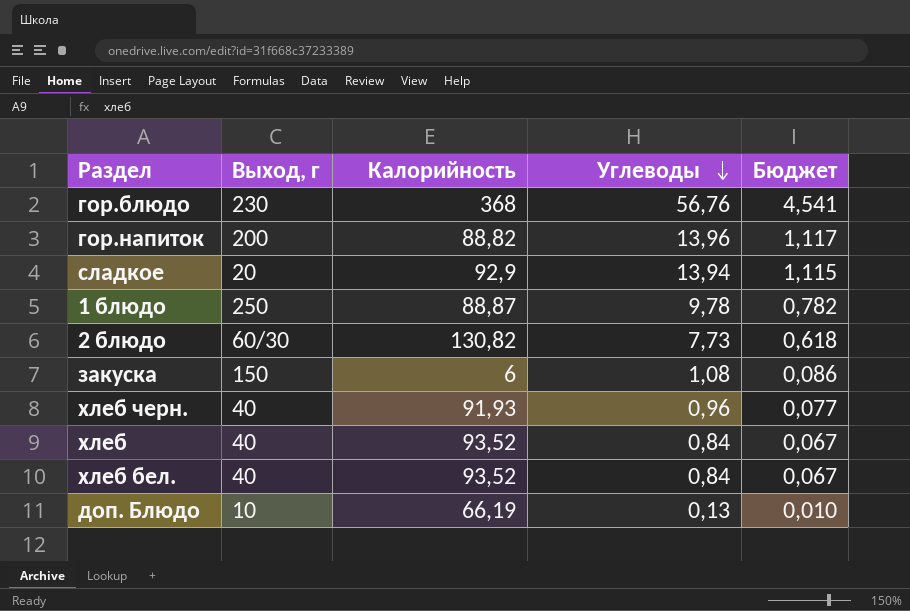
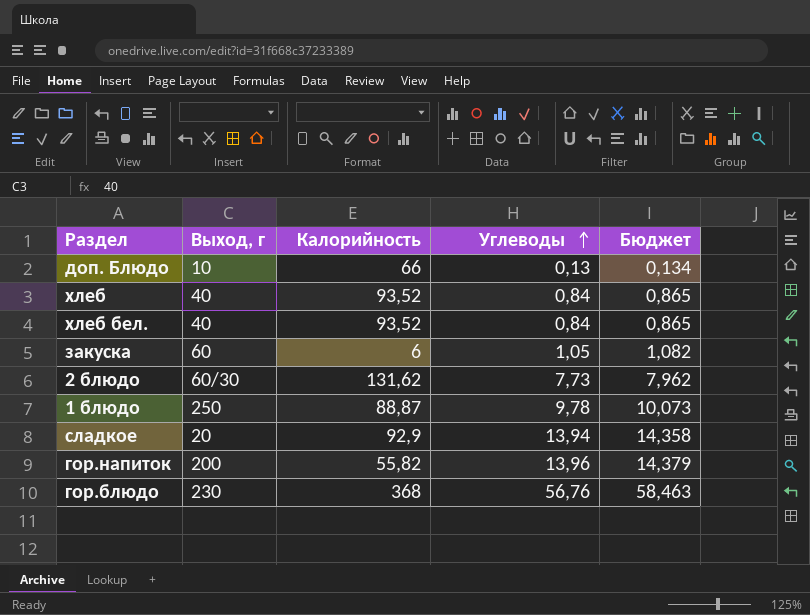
row order: Углеводы descending -> Углеводы ascending
column Бюджет | formula: [Углеводы] * 0,08 -> [Углеводы] * 1,03
row хлеб черн.: 40 | 91,93 | 0,96 | 0,077 -> none
доп. Блюдо | Калорийность: 66,19 -> 66
закуска | Выход, г: 150 -> 60
закуска | Углеводы: 1,08 -> 1,05
2 блюдо | Калорийность: 130,82 -> 131,62
гор.напиток | Калорийность: 88,82 -> 55,82

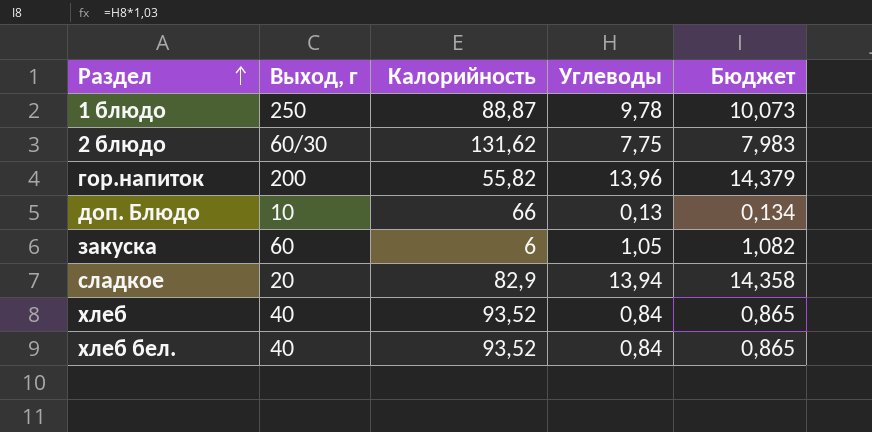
row order: Углеводы ascending -> Раздел ascending
row гор.блюдо: 230 | 368 | 56,76 | 58,463 -> none
2 блюдо | Углеводы: 7,73 -> 7,75
2 блюдо | Бюджет: 7,962 -> 7,983
сладкое | Калорийность: 92,9 -> 82,9

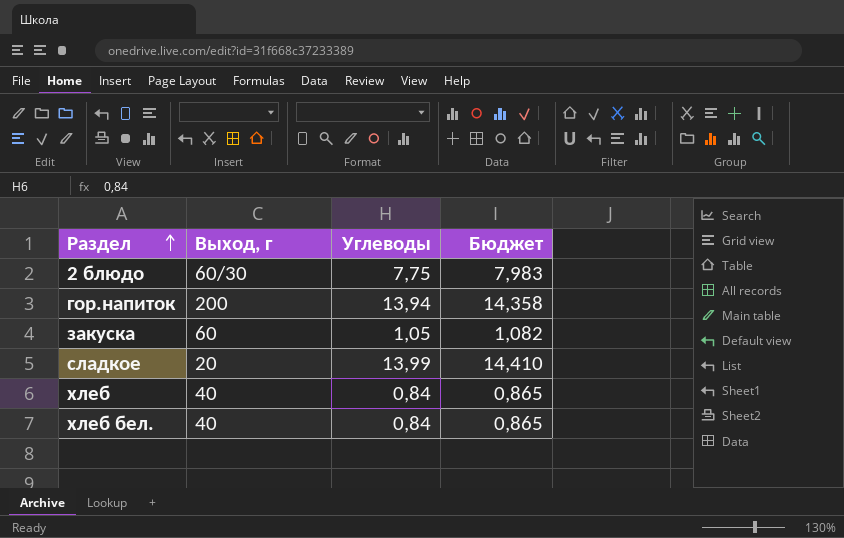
column Калорийность | position: 3 -> none
row 1 блюдо: 250 | 88,87 | 9,78 | 10,073 -> none
row доп. Блюдо: 10 | 66 | 0,13 | 0,134 -> none
гор.напиток | Углеводы: 13,96 -> 13,94
гор.напиток | Бюджет: 14,379 -> 14,358
сладкое | Углеводы: 13,94 -> 13,99
сладкое | Бюджет: 14,358 -> 14,410

